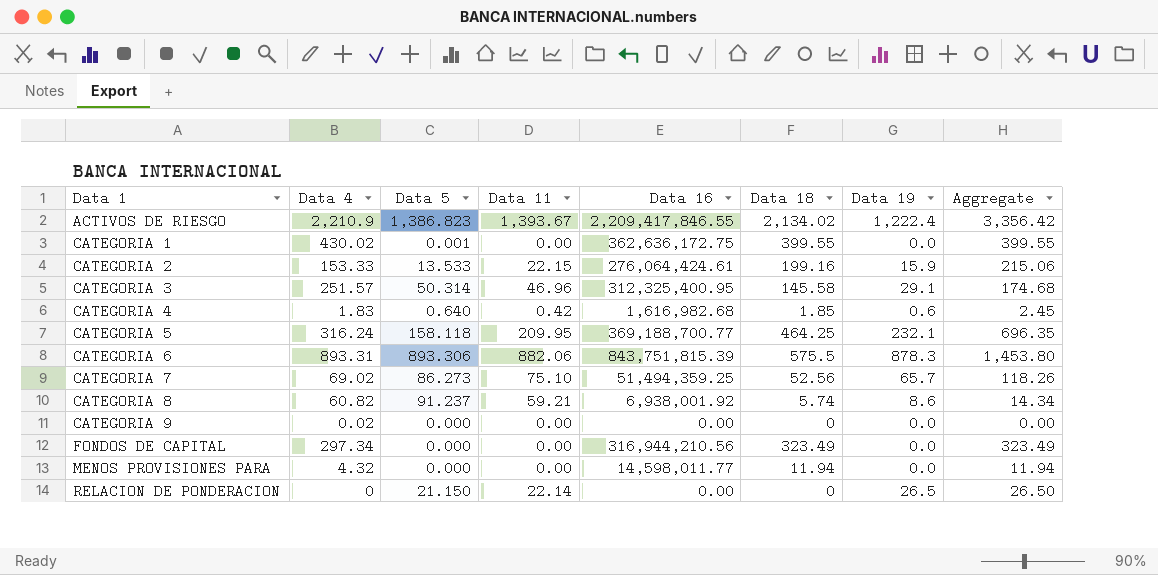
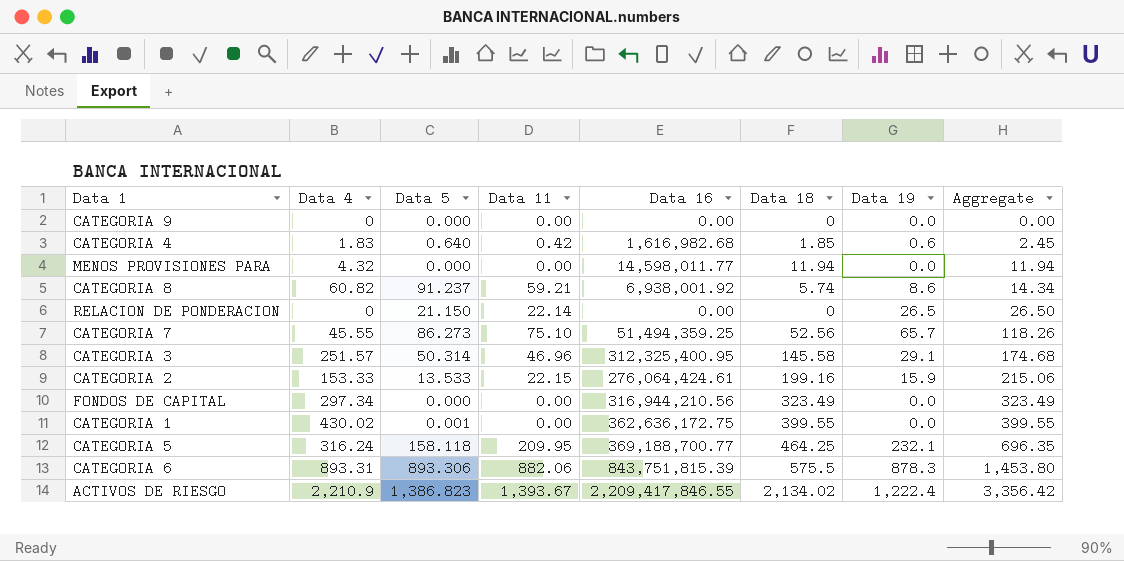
row order: Data 1 ascending -> Aggregate ascending
CATEGORIA 9 | Data 4: 0.02 -> 0
CATEGORIA 7 | Data 4: 69.02 -> 45.55

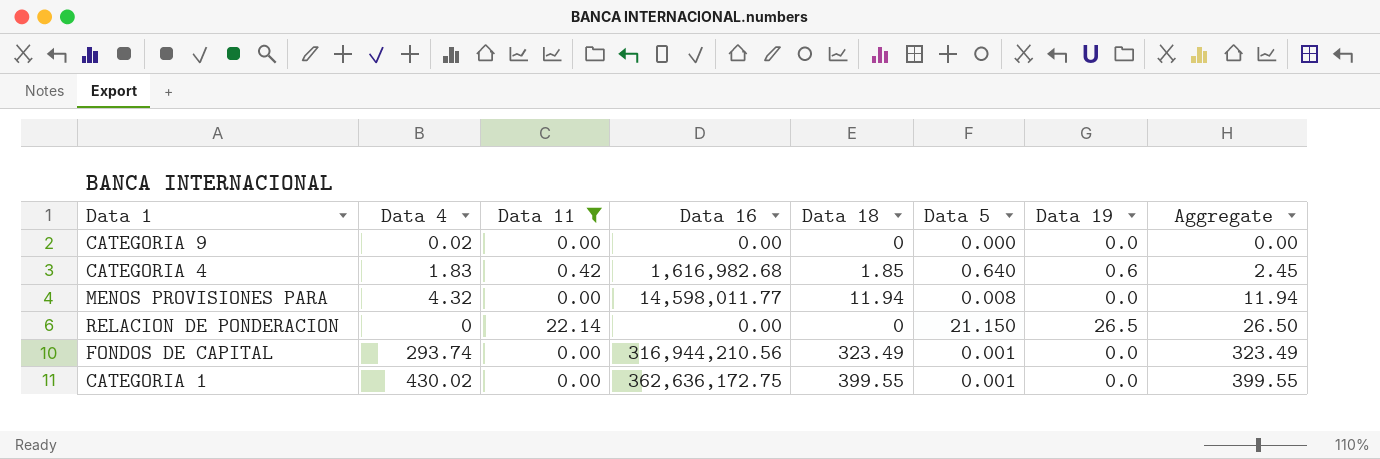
filter: none -> Data 11 <= 22.14
column Data 5 | position: 3 -> 6
CATEGORIA 9 | Data 4: 0 -> 0.02
MENOS PROVISIONES PARA | Data 5: 0.000 -> 0.008
FONDOS DE CAPITAL | Data 4: 297.34 -> 293.74
FONDOS DE CAPITAL | Data 5: 0.000 -> 0.001

